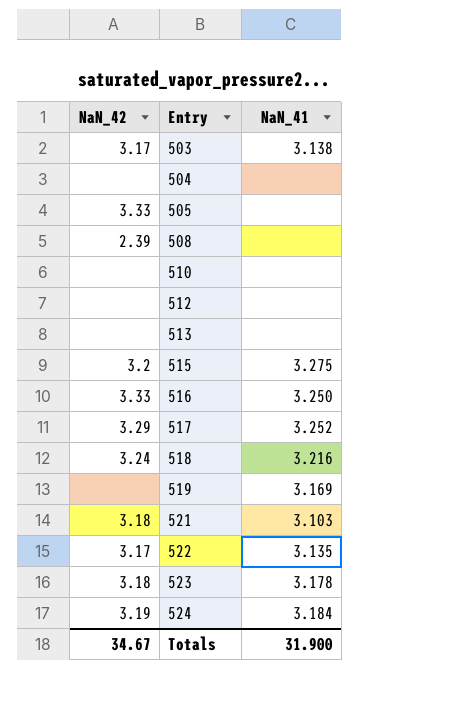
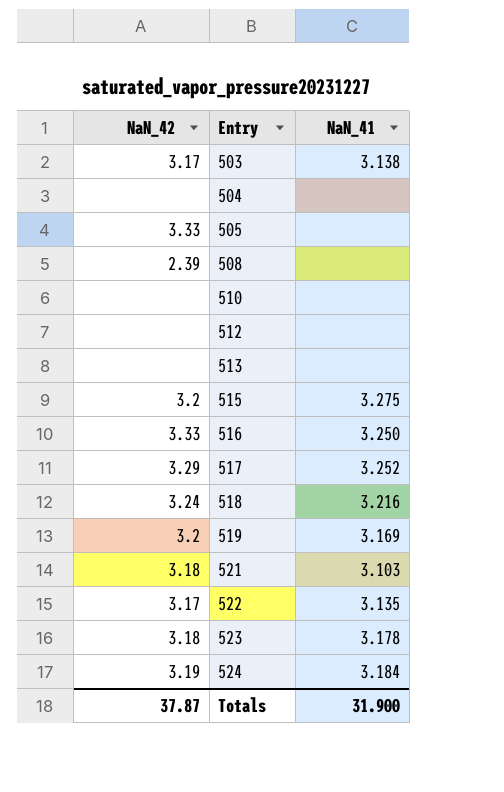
519 | NaN_42: none -> 3.2
Totals | NaN_42: 34.67 -> 37.87

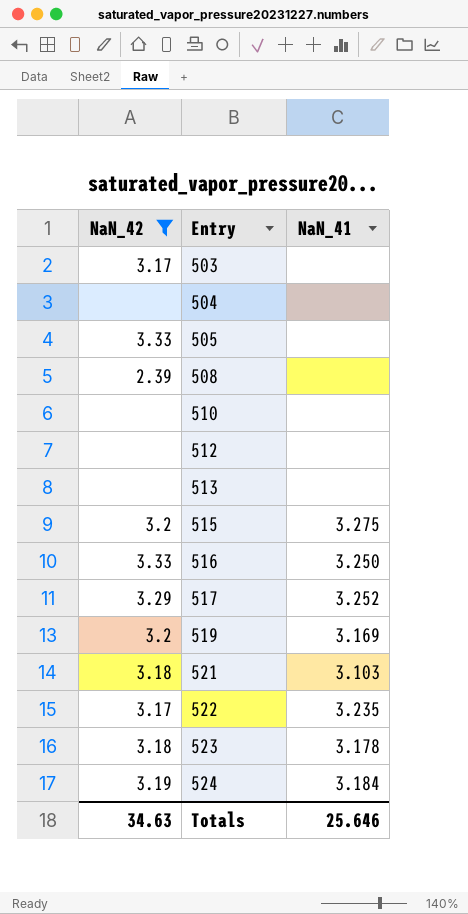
filter: none -> NaN_42 != 3.24
503 | NaN_41: 3.138 -> none
522 | NaN_41: 3.135 -> 3.235
Totals | NaN_42: 37.87 -> 34.63
Totals | NaN_41: 31.900 -> 25.646

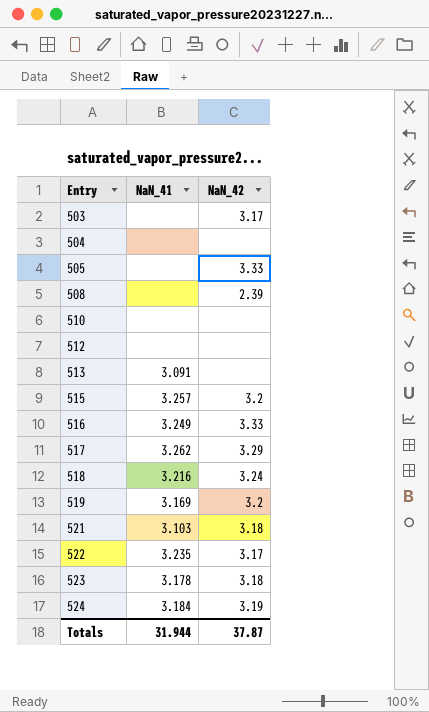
filter: NaN_42 != 3.24 -> none
column NaN_42 | position: 1 -> 3
513 | NaN_41: none -> 3.091
515 | NaN_41: 3.275 -> 3.257
516 | NaN_41: 3.250 -> 3.249
517 | NaN_41: 3.252 -> 3.262
Totals | NaN_41: 25.646 -> 31.944
Totals | NaN_42: 34.63 -> 37.87

